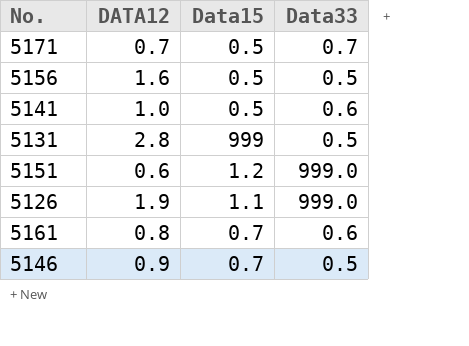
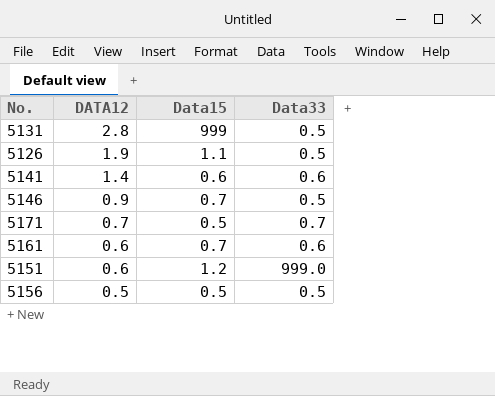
row order: none -> DATA12 descending
5126 | Data33: 999.0 -> 0.5
5141 | DATA12: 1.0 -> 1.4
5141 | Data15: 0.5 -> 0.6
5161 | DATA12: 0.8 -> 0.6
5156 | DATA12: 1.6 -> 0.5

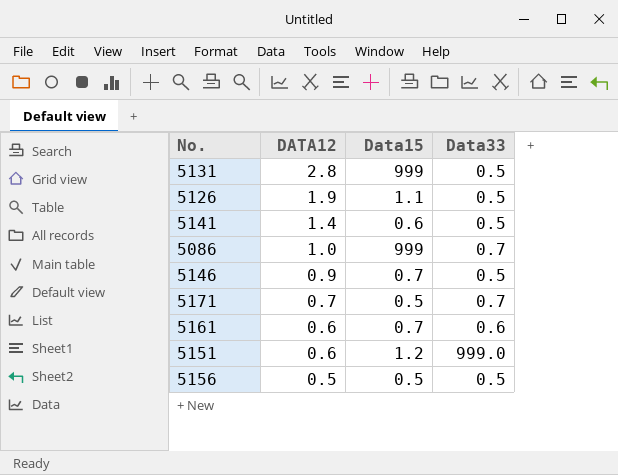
5141 | Data33: 0.6 -> 0.5
row 5086: none -> 1.0 | 999 | 0.7

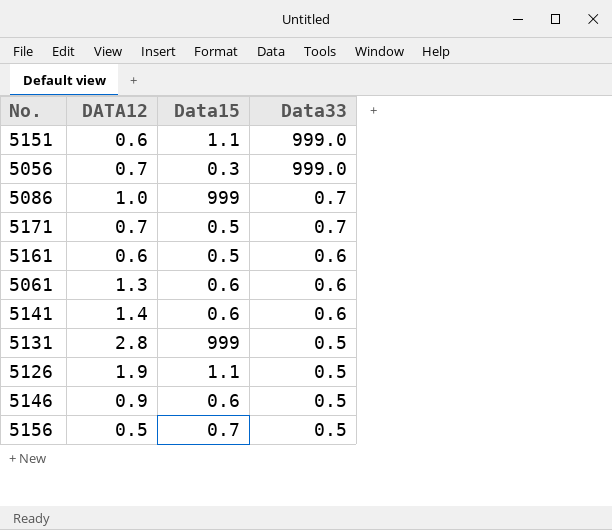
row order: DATA12 descending -> Data33 descending
5151 | Data15: 1.2 -> 1.1
row 5056: none -> 0.7 | 0.3 | 999.0
5161 | Data15: 0.7 -> 0.5
row 5061: none -> 1.3 | 0.6 | 0.6
5141 | Data33: 0.5 -> 0.6
5146 | Data15: 0.7 -> 0.6
5156 | Data15: 0.5 -> 0.7

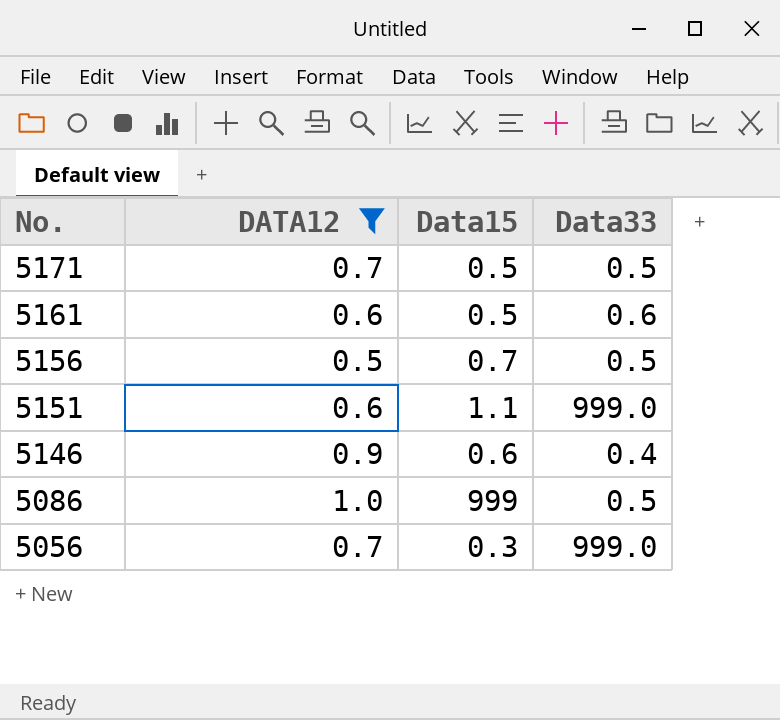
filter: none -> DATA12 <= 1.0
row order: Data33 descending -> No. descending
5171 | Data33: 0.7 -> 0.5
5146 | Data33: 0.5 -> 0.4
5086 | Data33: 0.7 -> 0.5

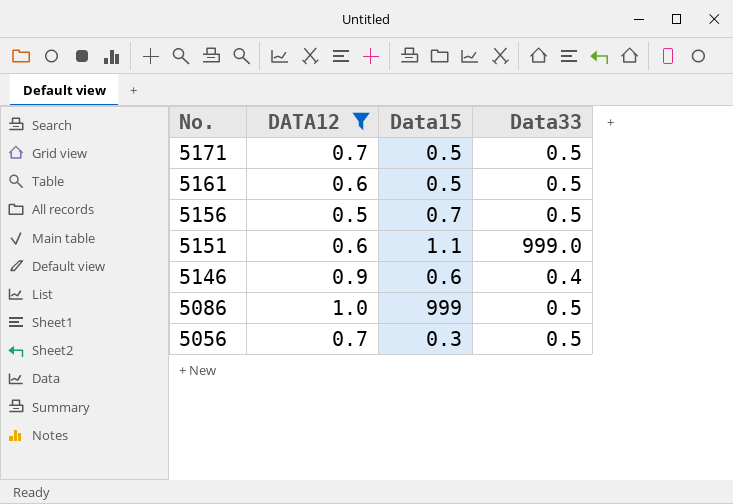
5161 | Data33: 0.6 -> 0.5
5056 | Data33: 999.0 -> 0.5

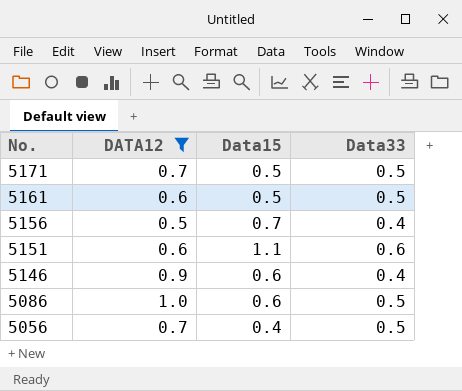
5156 | Data33: 0.5 -> 0.4
5151 | Data33: 999.0 -> 0.6
5086 | Data15: 999 -> 0.6
5056 | Data15: 0.3 -> 0.4

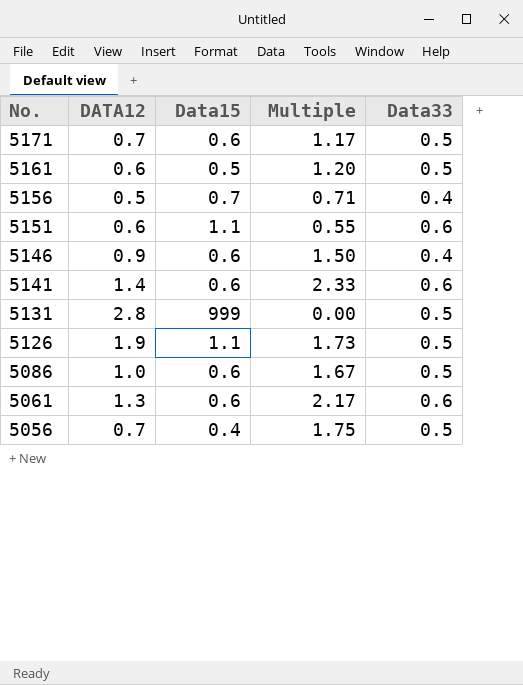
filter: DATA12 <= 1.0 -> none
column Multiple | formula: none -> [DATA12] / [Data15]
5171 | Data15: 0.5 -> 0.6

